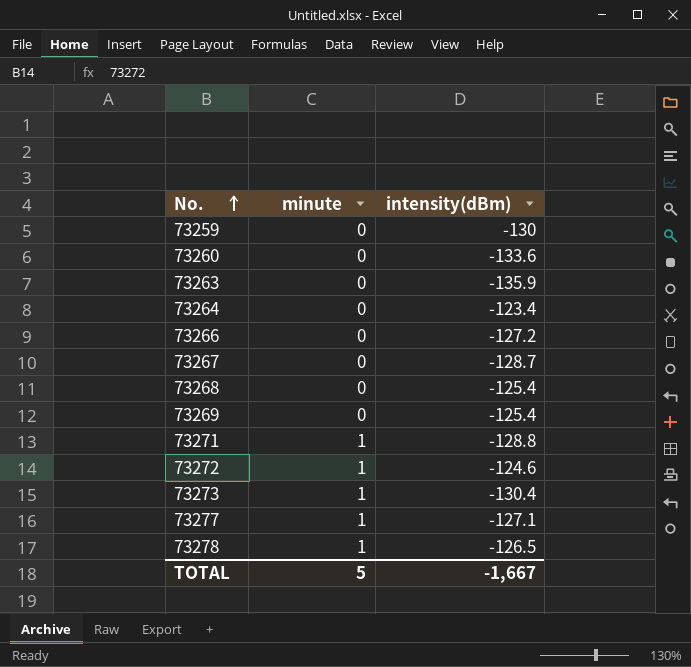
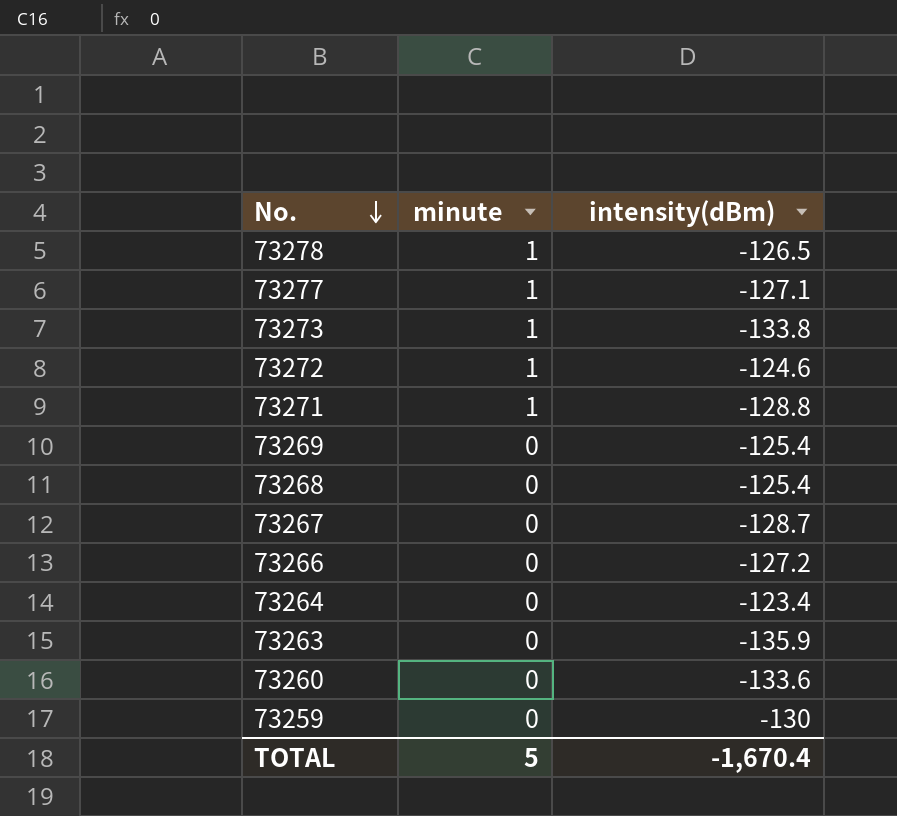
row order: No. ascending -> No. descending
73273 | intensity(dBm): -130.4 -> -133.8
TOTAL | intensity(dBm): -1,667 -> -1,670.4

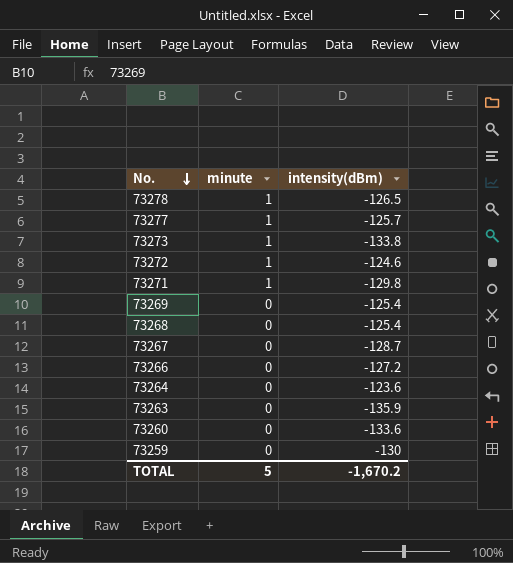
73277 | intensity(dBm): -127.1 -> -125.7
73271 | intensity(dBm): -128.8 -> -129.8
73264 | intensity(dBm): -123.4 -> -123.6
TOTAL | intensity(dBm): -1,670.4 -> -1,670.2

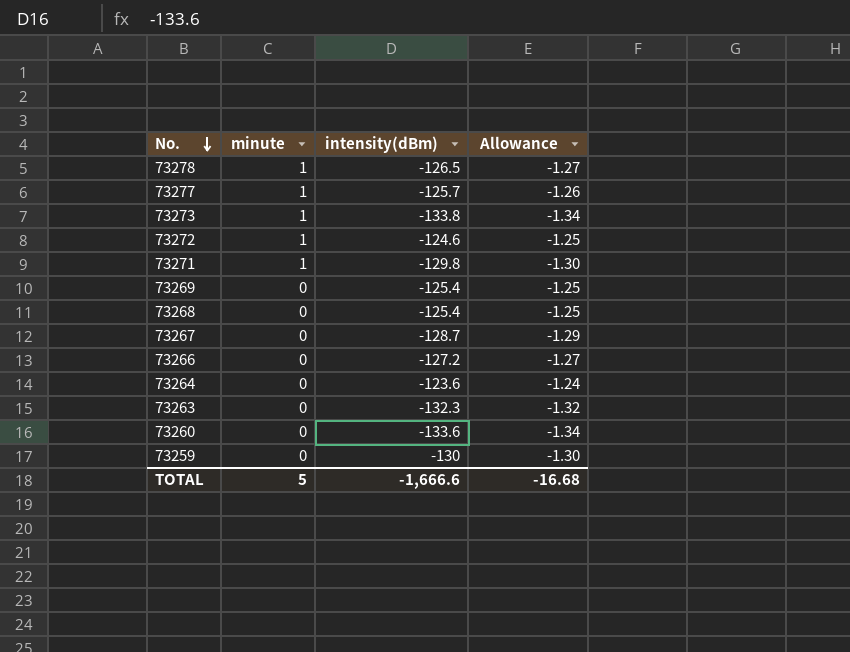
column Allowance | formula: none -> [intensity(dBm)] * 0.01
73263 | intensity(dBm): -135.9 -> -132.3
TOTAL | intensity(dBm): -1,670.2 -> -1,666.6

